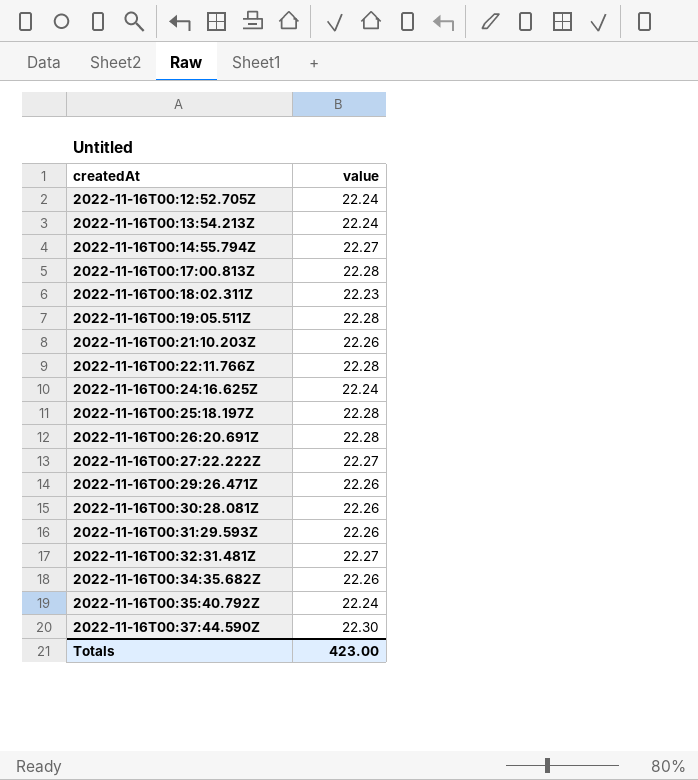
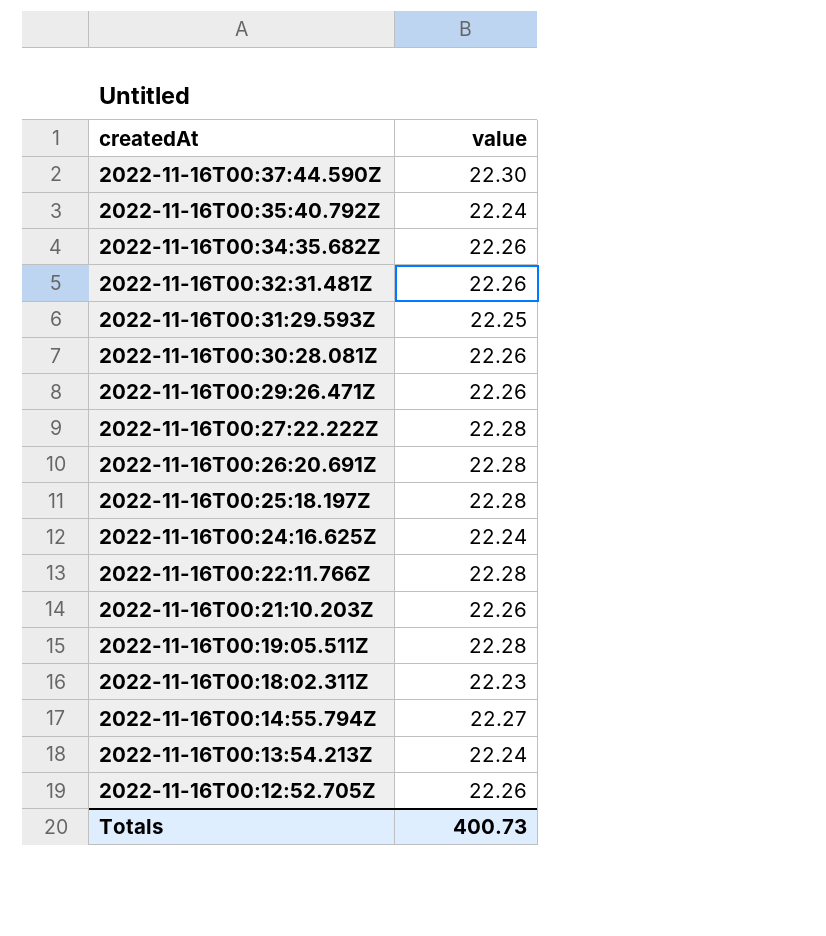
row order: createdAt ascending -> createdAt descending
row 2022-11-16T00:17:00.813Z: 22.28 -> none
2022-11-16T00:32:31.481Z | value: 22.27 -> 22.26
2022-11-16T00:31:29.593Z | value: 22.26 -> 22.25
2022-11-16T00:27:22.222Z | value: 22.27 -> 22.28
2022-11-16T00:12:52.705Z | value: 22.24 -> 22.26
Totals | value: 423.00 -> 400.73

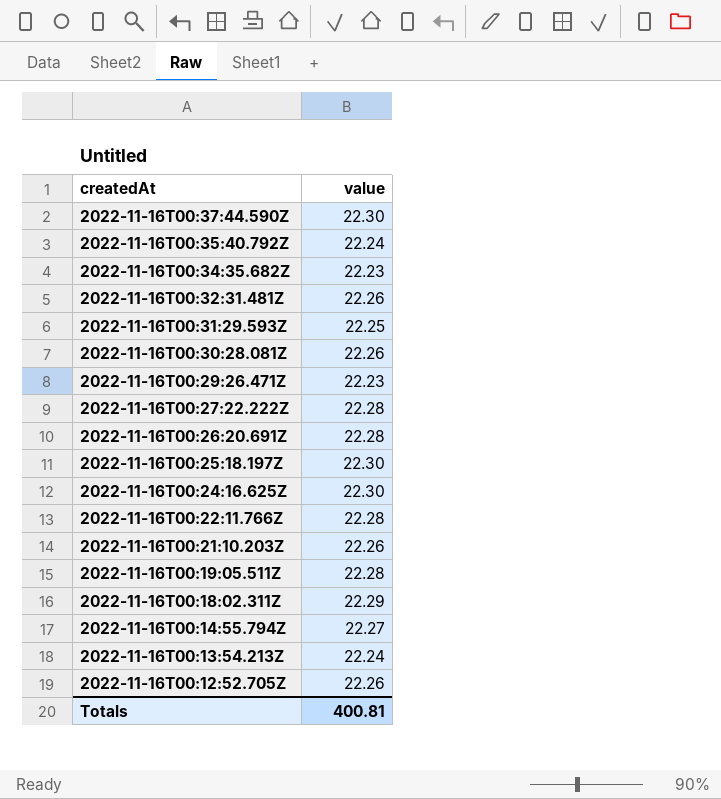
2022-11-16T00:34:35.682Z | value: 22.26 -> 22.23
2022-11-16T00:29:26.471Z | value: 22.26 -> 22.23
2022-11-16T00:25:18.197Z | value: 22.28 -> 22.30
2022-11-16T00:24:16.625Z | value: 22.24 -> 22.30
2022-11-16T00:18:02.311Z | value: 22.23 -> 22.29
Totals | value: 400.73 -> 400.81

